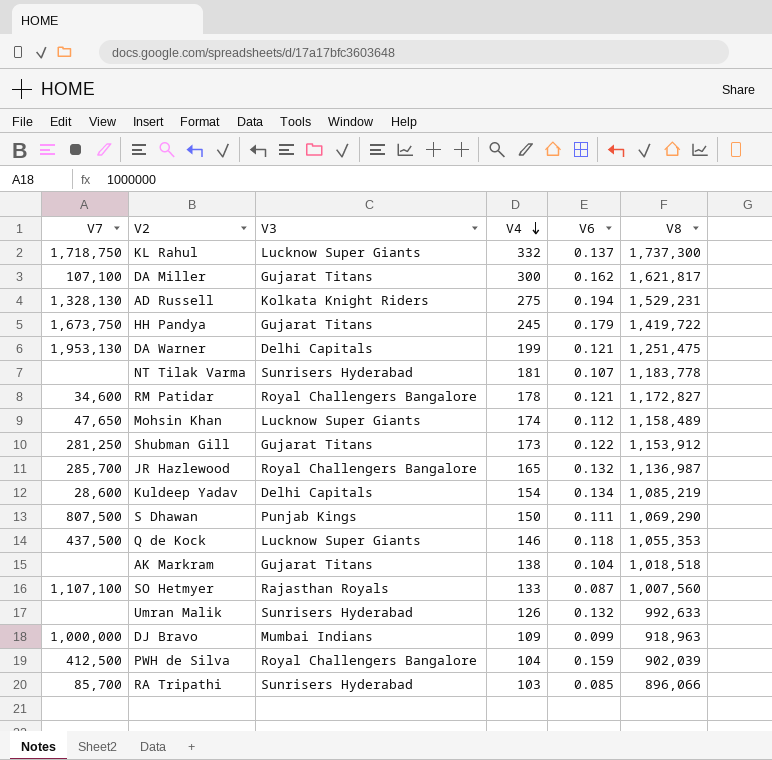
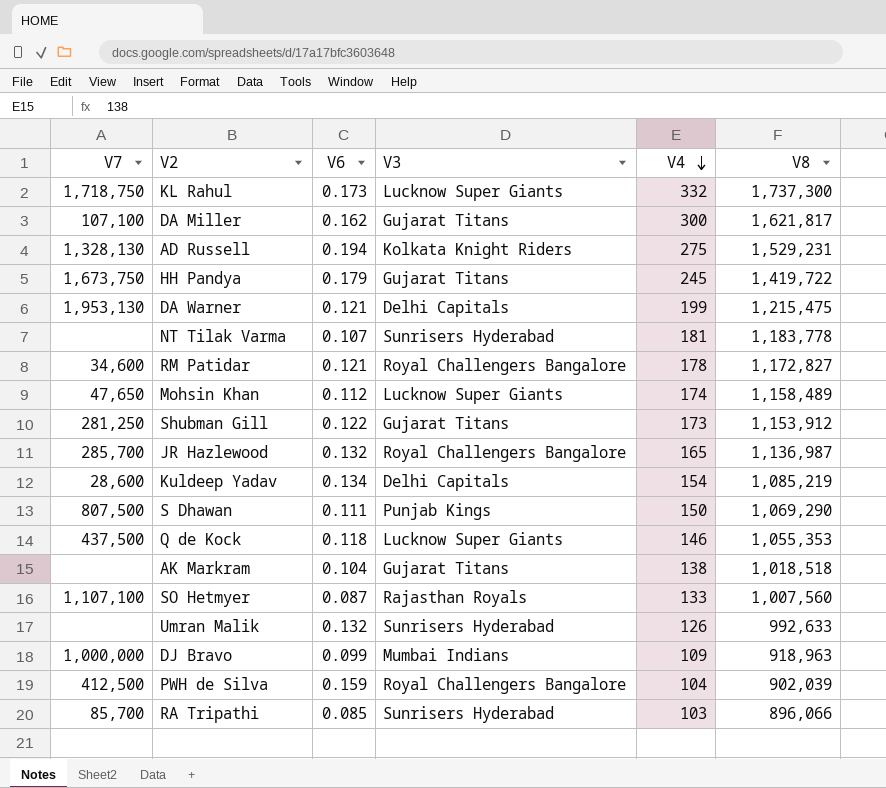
column V6 | position: 5 -> 3
KL Rahul | V6: 0.137 -> 0.173
DA Warner | V8: 1,251,475 -> 1,215,475

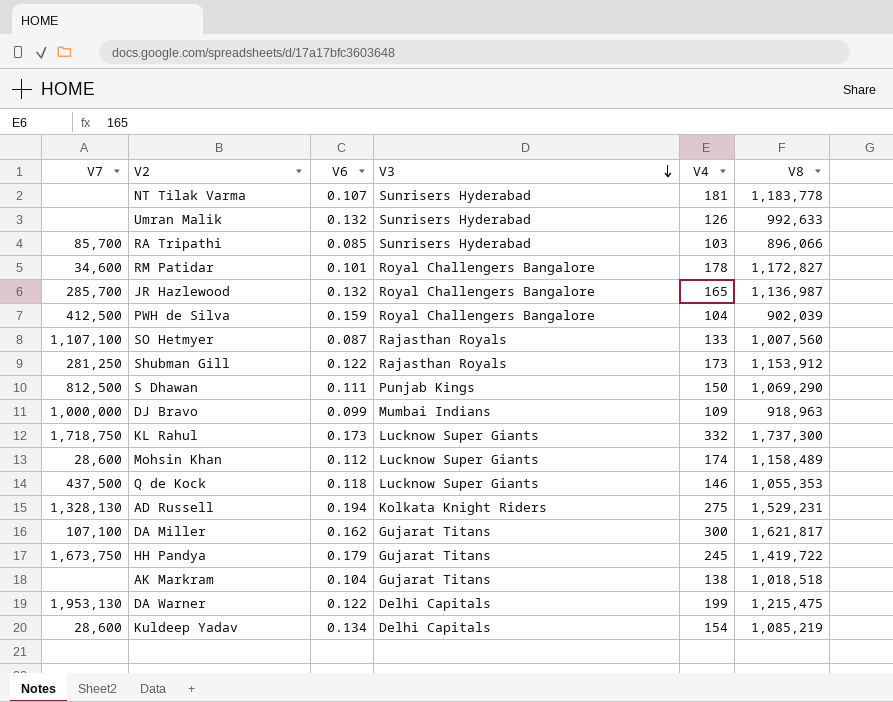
row order: V4 descending -> V3 descending
RM Patidar | V6: 0.121 -> 0.101
Shubman Gill | V3: Gujarat Titans -> Rajasthan Royals
S Dhawan | V7: 807,500 -> 812,500
Mohsin Khan | V7: 47,650 -> 28,600
DA Warner | V6: 0.121 -> 0.122

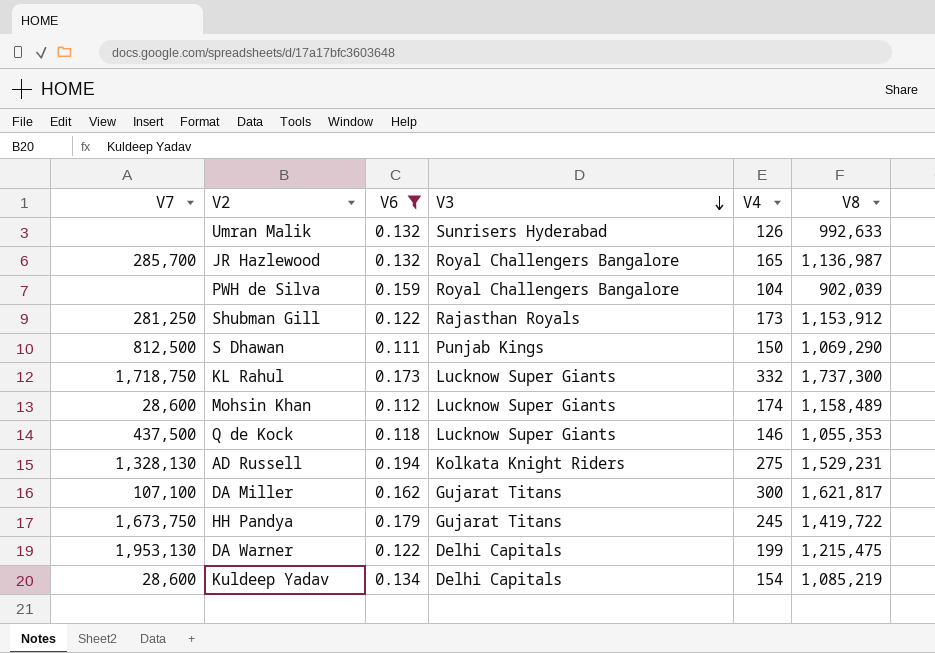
filter: none -> V6 >= 0.111
PWH de Silva | V7: 412,500 -> none

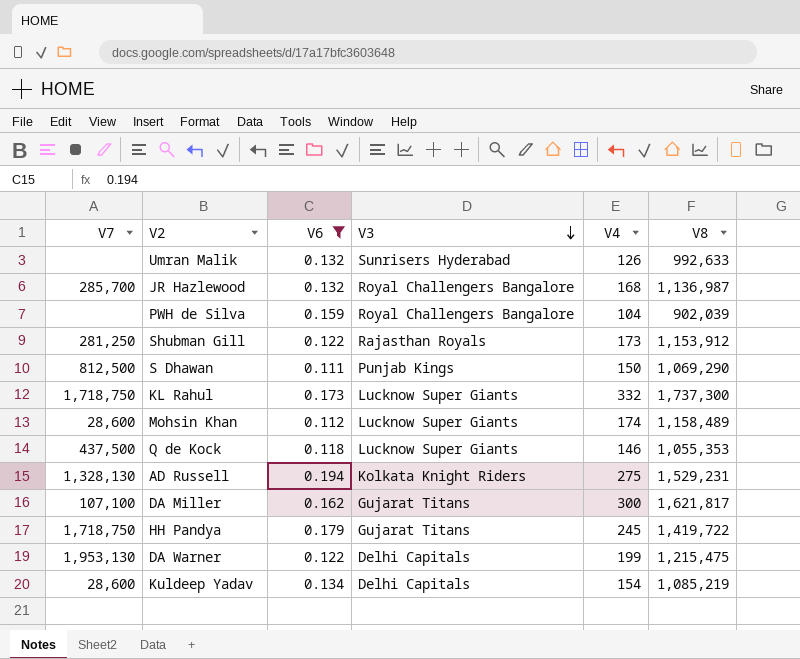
JR Hazlewood | V4: 165 -> 168
HH Pandya | V7: 1,673,750 -> 1,718,750

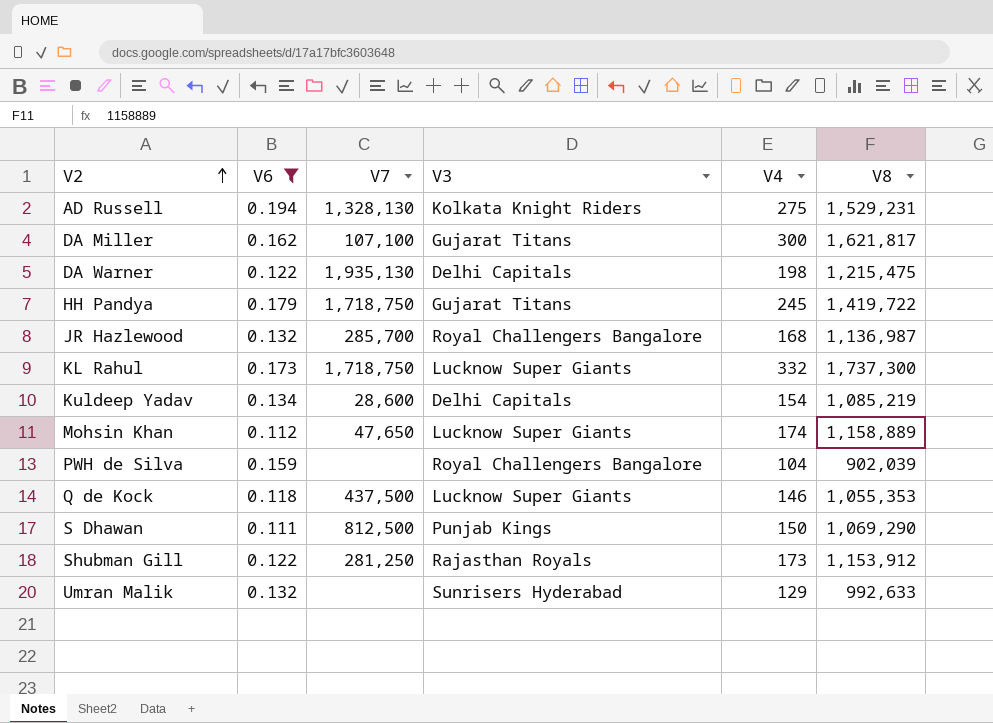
row order: V3 descending -> V2 ascending
column V7 | position: 1 -> 3
DA Warner | V7: 1,953,130 -> 1,935,130
DA Warner | V4: 199 -> 198
Mohsin Khan | V7: 28,600 -> 47,650
Mohsin Khan | V8: 1,158,489 -> 1,158,889
Umran Malik | V4: 126 -> 129

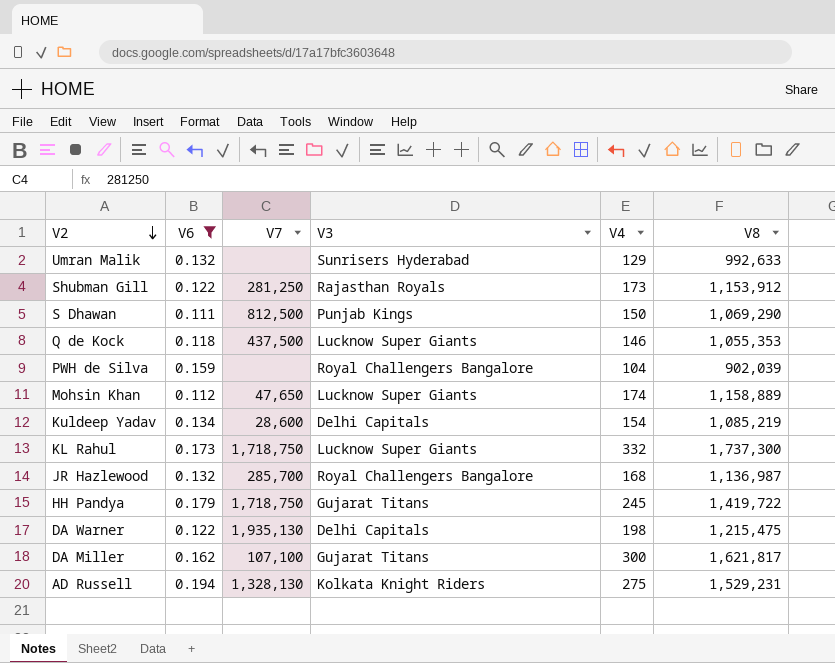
row order: V2 ascending -> V2 descending

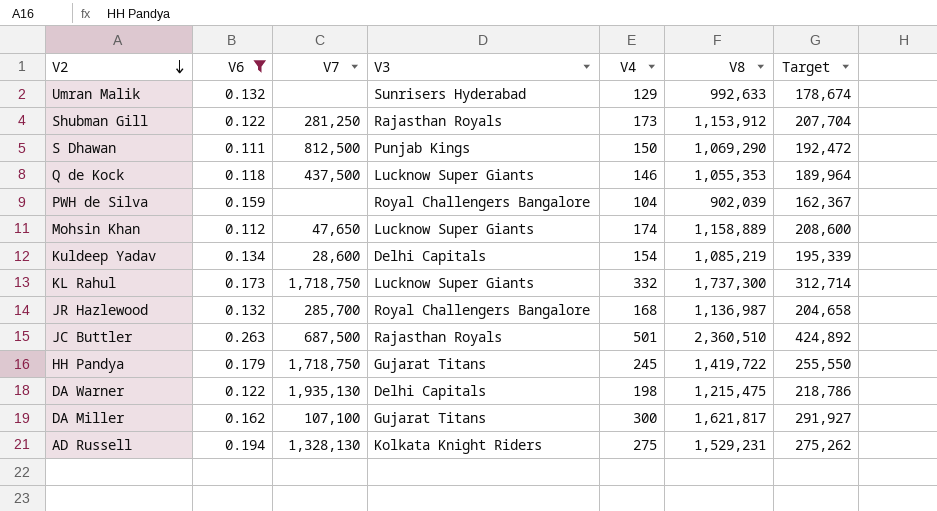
column Target | formula: none -> [V8] * 0.18
row JC Buttler: none -> 0.263 | 687,500 | Rajasthan Royals | 501 | 2,360,510 | 424,892

